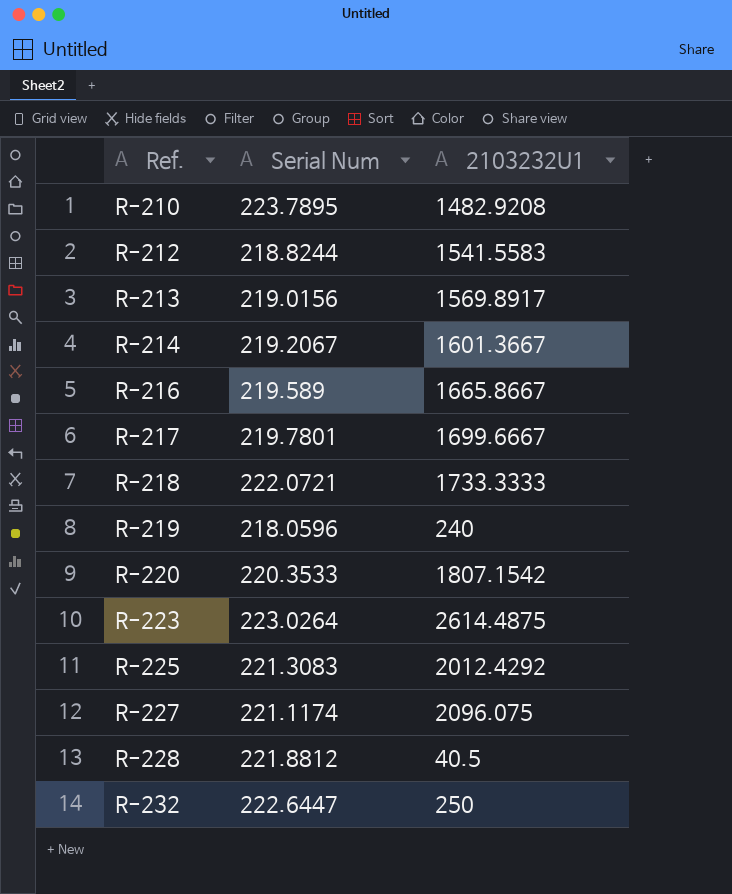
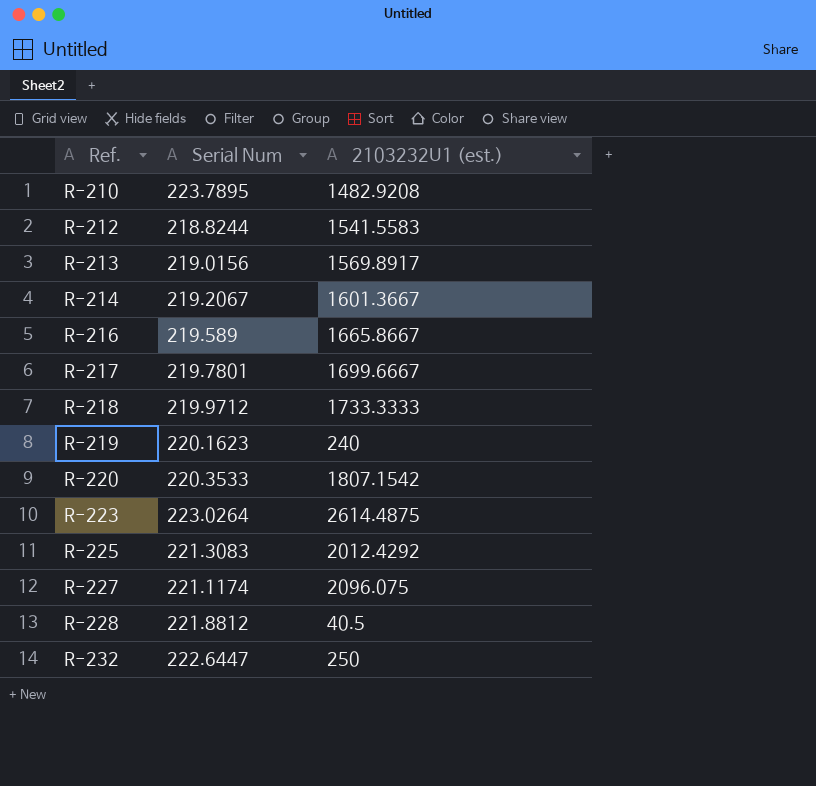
column name: 2103232U1 -> 2103232U1 (est.)
R-218 | Serial Num: 222.0721 -> 219.9712
R-219 | Serial Num: 218.0596 -> 220.1623

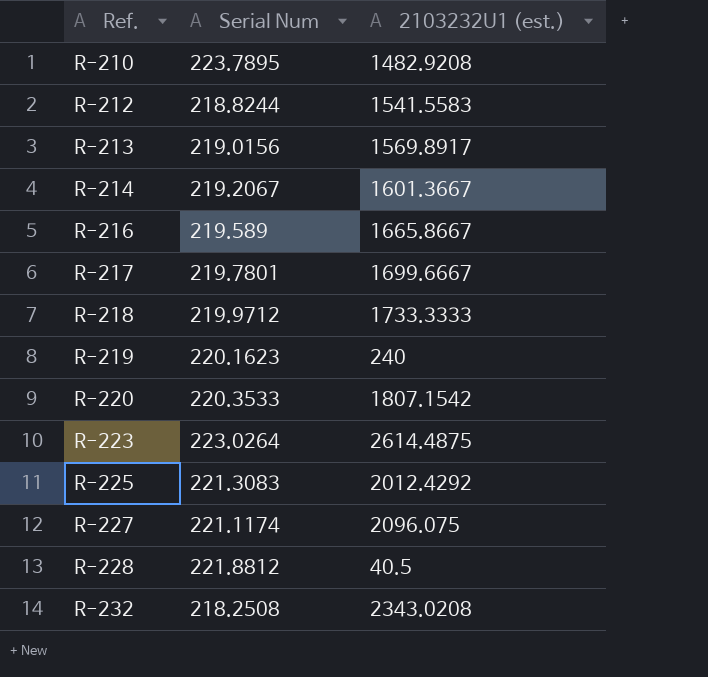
R-232 | Serial Num: 222.6447 -> 218.2508
R-232 | 2103232U1 (est.): 250 -> 2343.0208

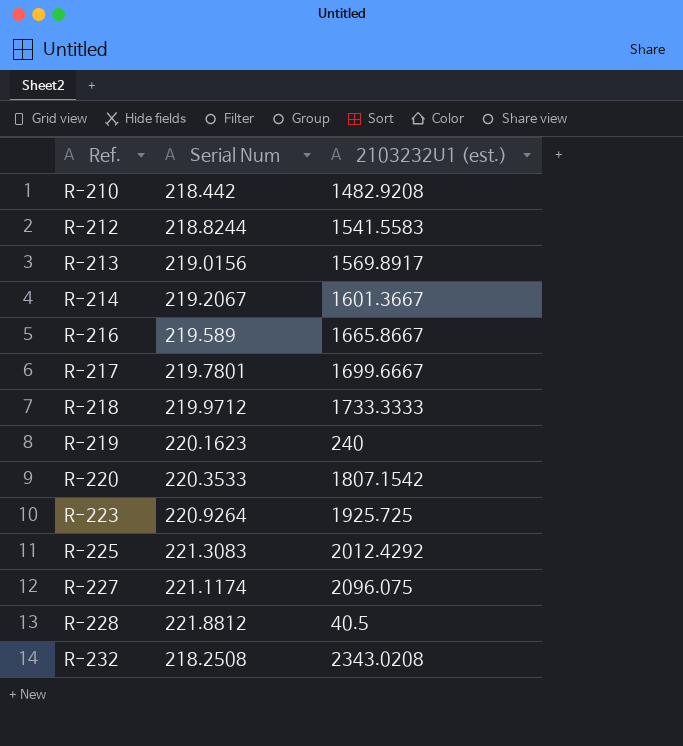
R-210 | Serial Num: 223.7895 -> 218.442
R-223 | Serial Num: 223.0264 -> 220.9264
R-223 | 2103232U1 (est.): 2614.4875 -> 1925.725

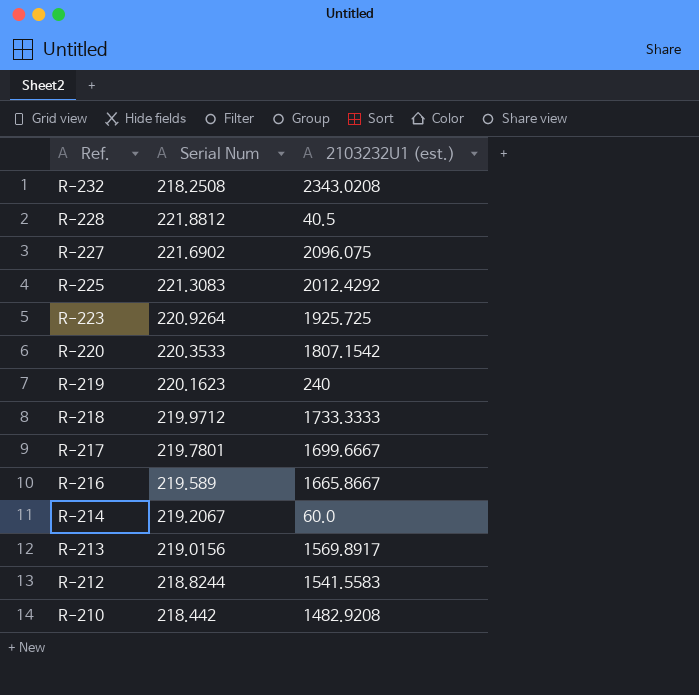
row order: Ref. ascending -> Ref. descending
R-227 | Serial Num: 221.1174 -> 221.6902
R-214 | 2103232U1 (est.): 1601.3667 -> 60.0

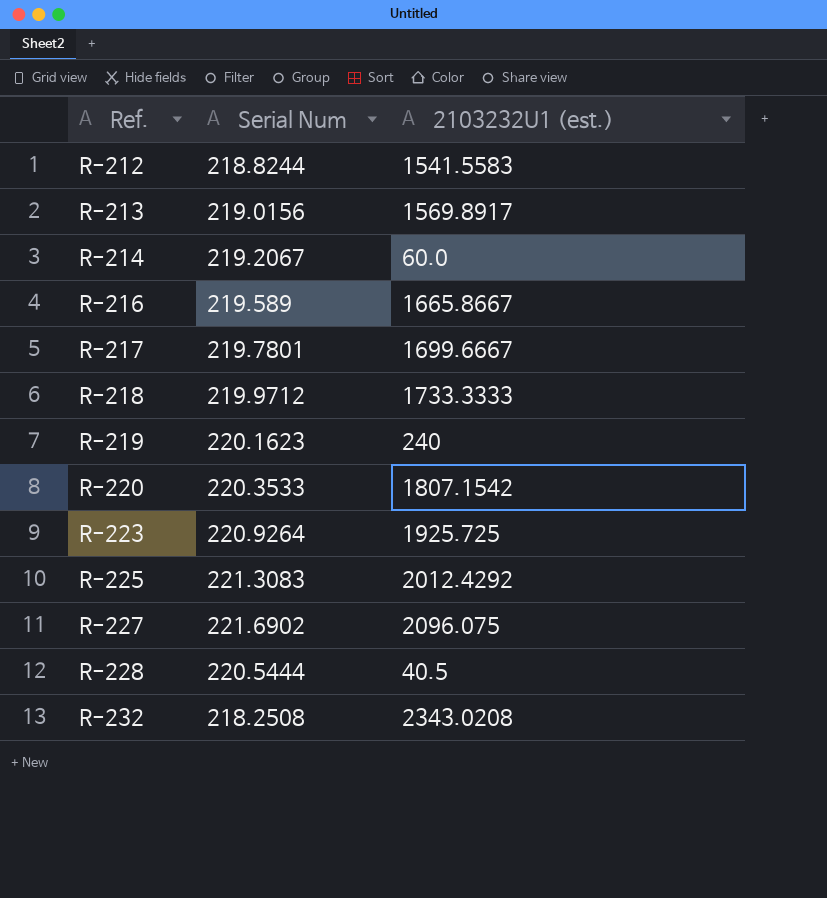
row order: Ref. descending -> Ref. ascending
row R-210: 218.442 | 1482.9208 -> none
R-228 | Serial Num: 221.8812 -> 220.5444

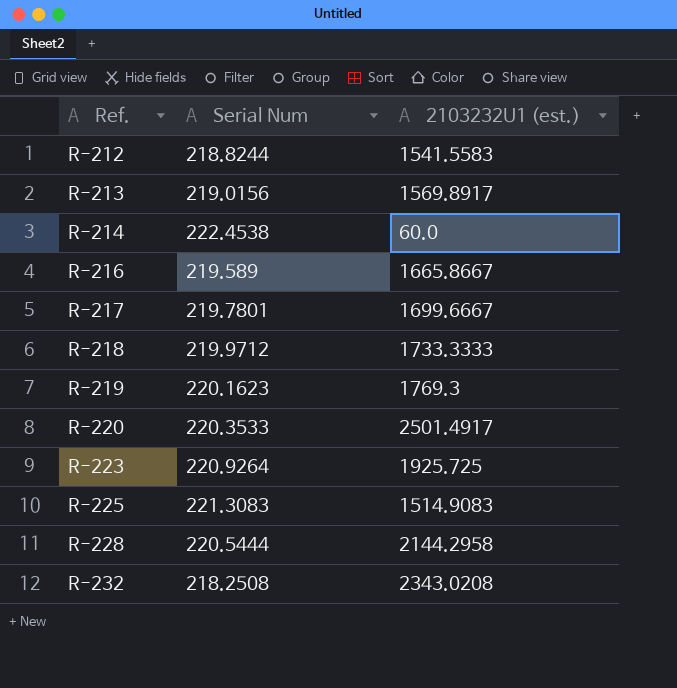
row R-227: 221.6902 | 2096.075 -> none
R-214 | Serial Num: 219.2067 -> 222.4538
R-219 | 2103232U1 (est.): 240 -> 1769.3
R-220 | 2103232U1 (est.): 1807.1542 -> 2501.4917
R-225 | 2103232U1 (est.): 2012.4292 -> 1514.9083
R-228 | 2103232U1 (est.): 40.5 -> 2144.2958

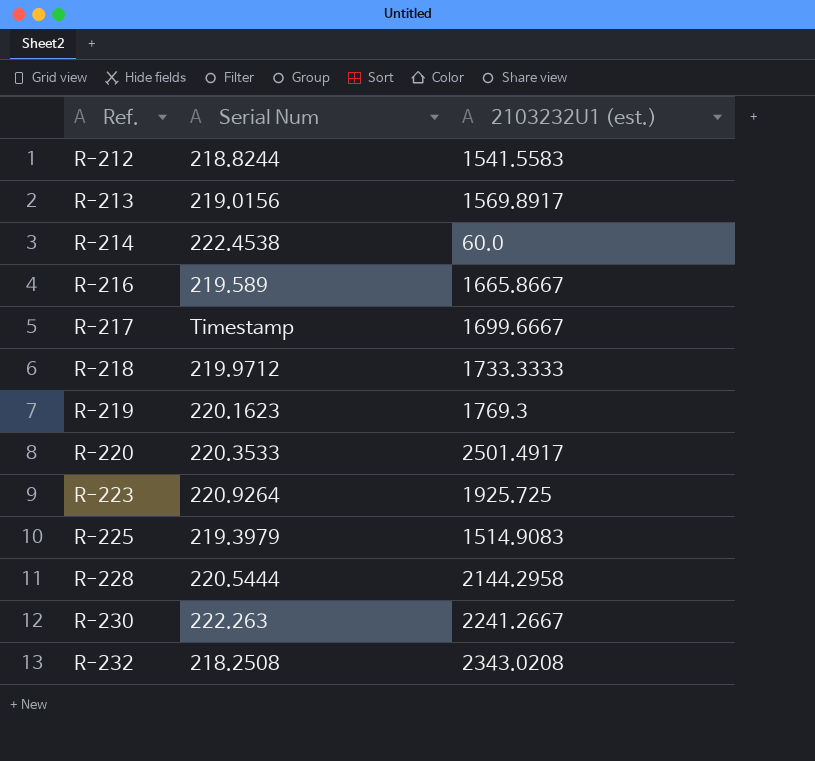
R-217 | Serial Num: 219.7801 -> Timestamp
R-225 | Serial Num: 221.3083 -> 219.3979
row R-230: none -> 222.263 | 2241.2667

